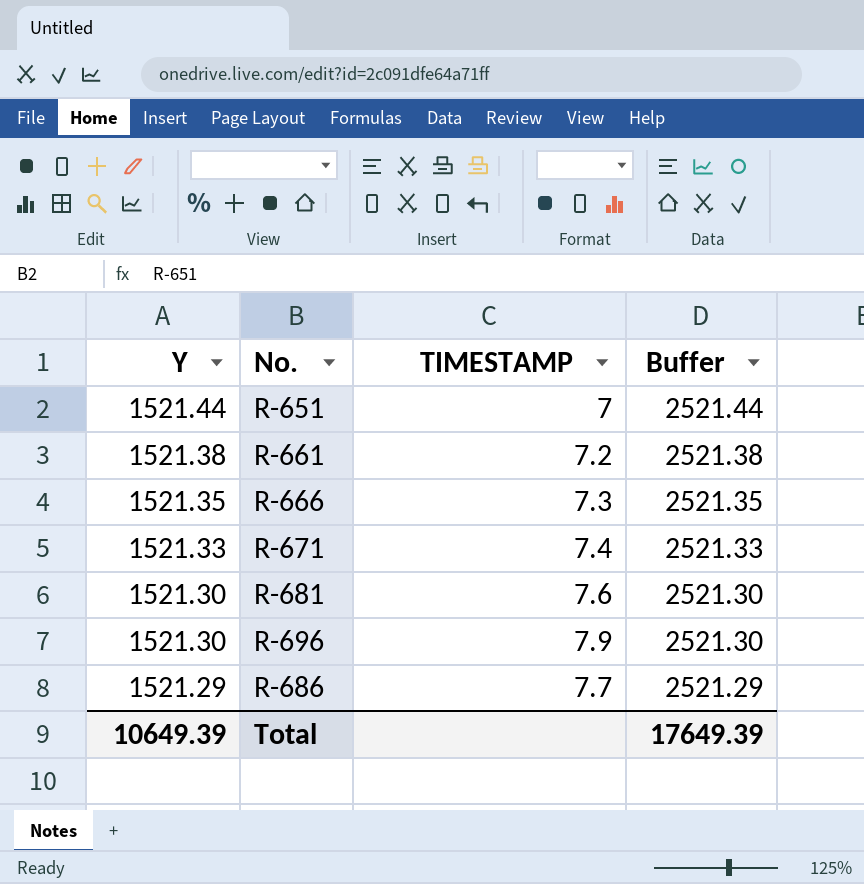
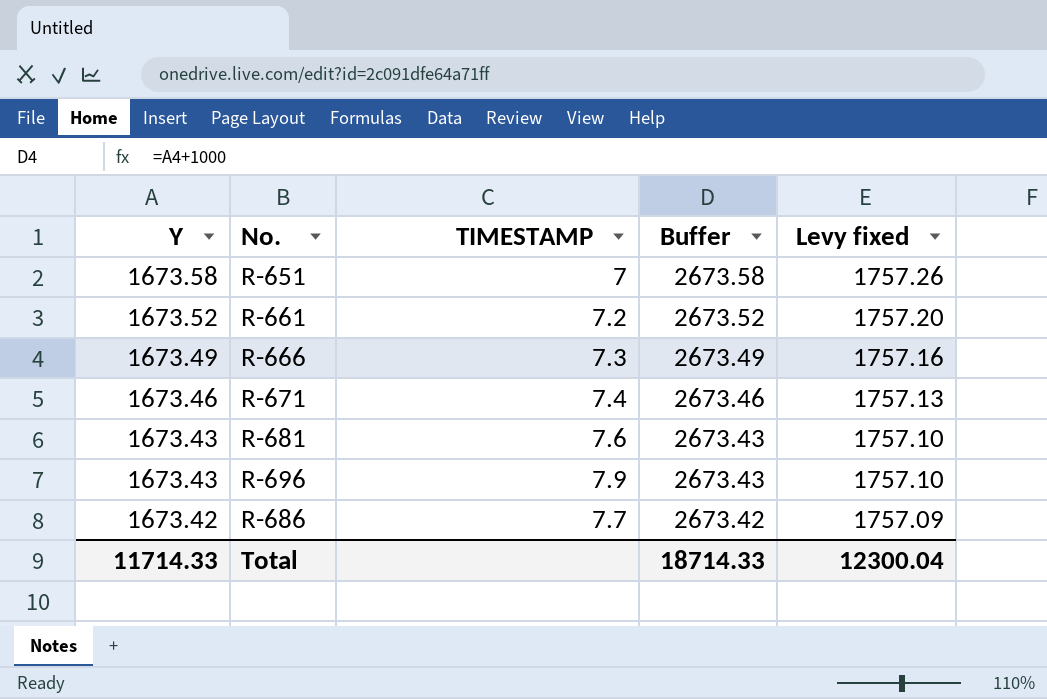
column Levy fixed | formula: none -> [Y] * 1.05
R-651 | Y: 1521.44 -> 1673.58
R-651 | Buffer: 2521.44 -> 2673.58
R-661 | Y: 1521.38 -> 1673.52
R-661 | Buffer: 2521.38 -> 2673.52
R-666 | Y: 1521.35 -> 1673.49
R-666 | Buffer: 2521.35 -> 2673.49
R-671 | Y: 1521.33 -> 1673.46
R-671 | Buffer: 2521.33 -> 2673.46
R-681 | Y: 1521.30 -> 1673.43
R-681 | Buffer: 2521.30 -> 2673.43
R-696 | Y: 1521.30 -> 1673.43
R-696 | Buffer: 2521.30 -> 2673.43
R-686 | Y: 1521.29 -> 1673.42
R-686 | Buffer: 2521.29 -> 2673.42
Total | Y: 10649.39 -> 11714.33
Total | Buffer: 17649.39 -> 18714.33

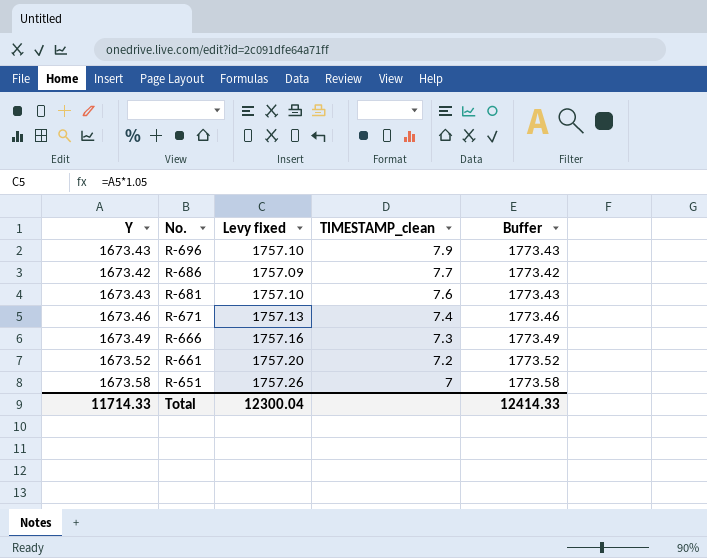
row order: Y descending -> No. descending
column Levy fixed | position: 5 -> 3
column name: TIMESTAMP -> TIMESTAMP_clean
column Buffer | formula: [Y] + 1000 -> [Y] + 100
Total | Buffer: 18714.33 -> 12414.33

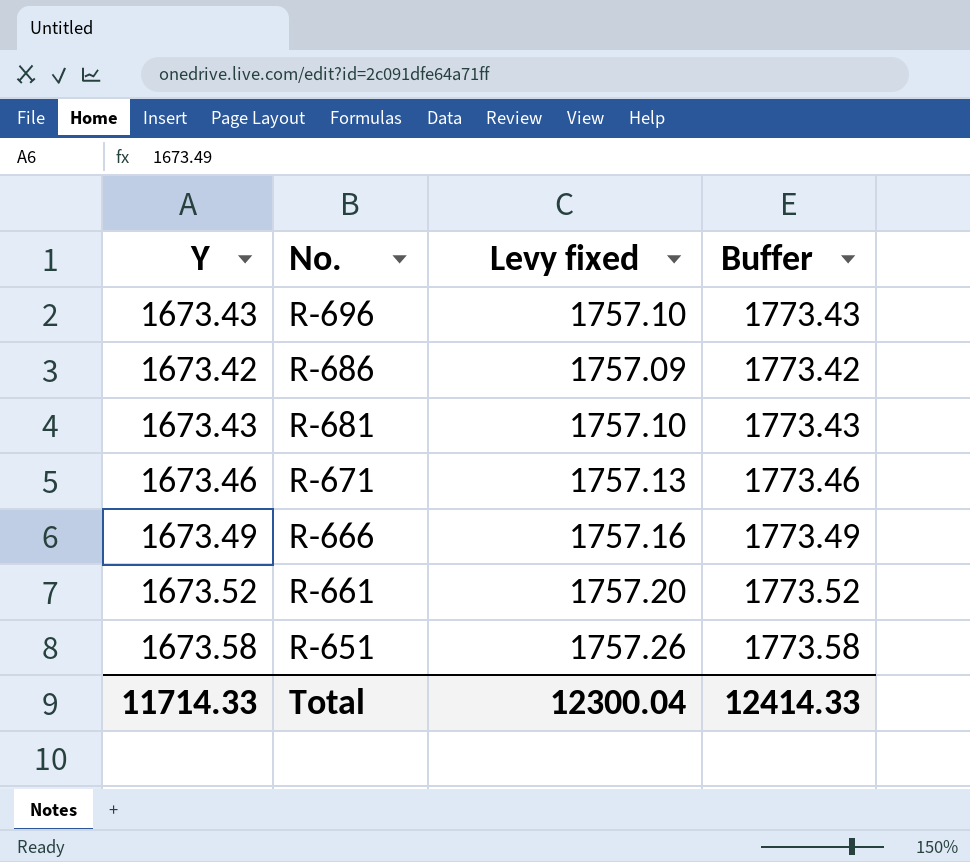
column TIMESTAMP_clean | position: 4 -> none

